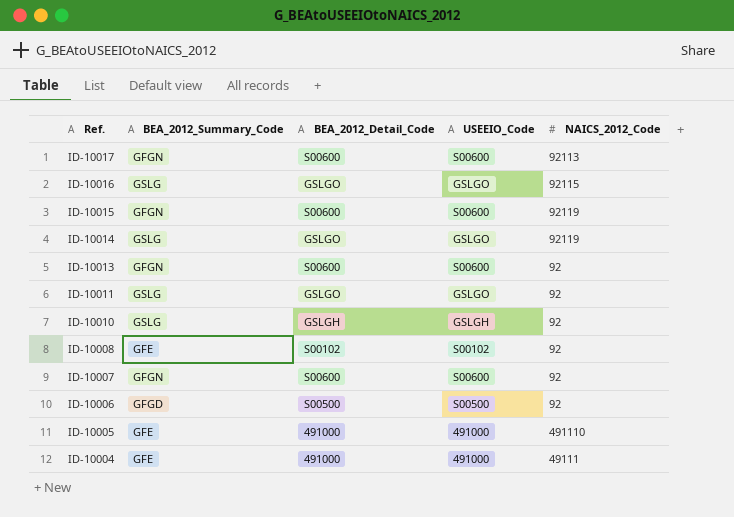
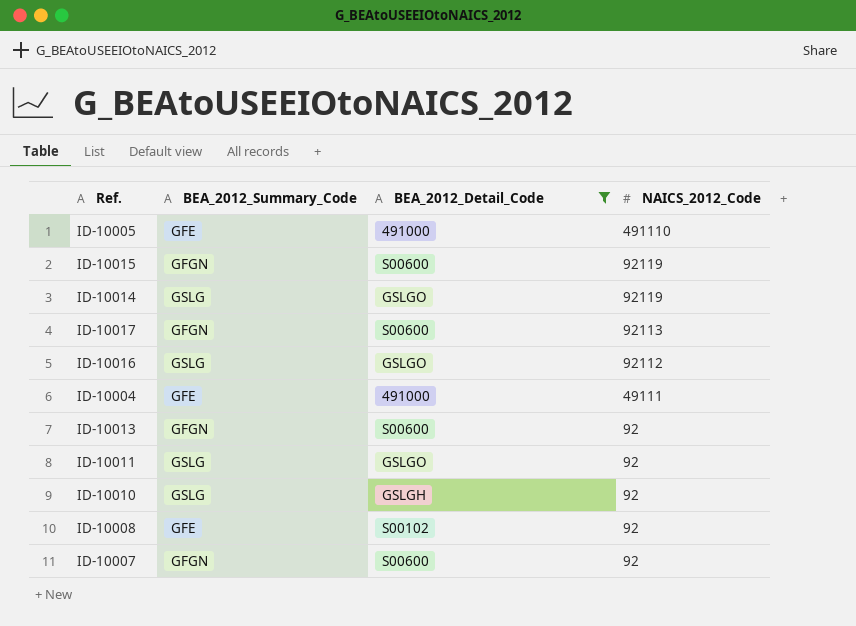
filter: none -> BEA_2012_Detail_Code != S00500
row order: Ref. descending -> NAICS_2012_Code descending
column USEEIO_Code | position: 4 -> none
ID-10016 | NAICS_2012_Code: 92115 -> 92112

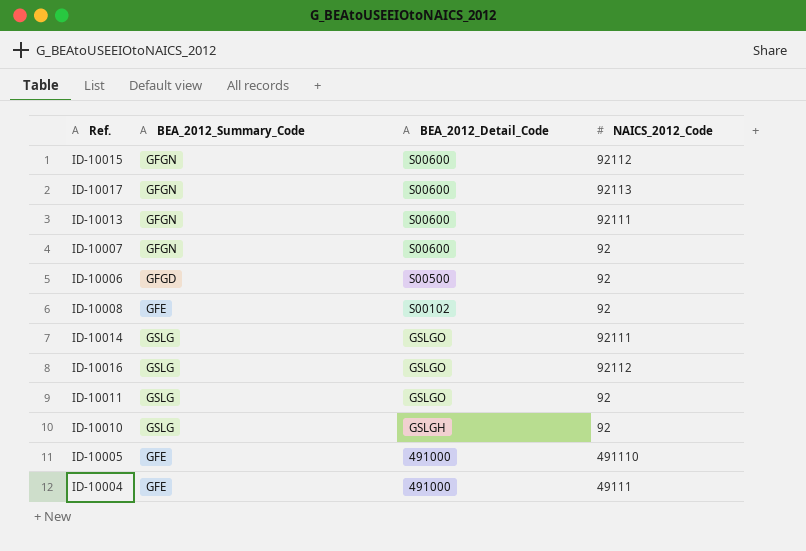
filter: BEA_2012_Detail_Code != S00500 -> none
row order: NAICS_2012_Code descending -> BEA_2012_Detail_Code descending
ID-10015 | NAICS_2012_Code: 92119 -> 92112
ID-10013 | NAICS_2012_Code: 92 -> 92111
ID-10014 | NAICS_2012_Code: 92119 -> 92111

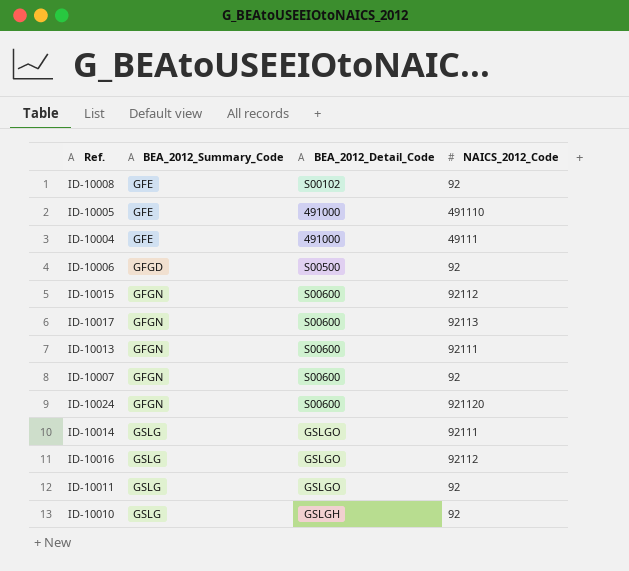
row order: BEA_2012_Detail_Code descending -> BEA_2012_Summary_Code ascending
row ID-10024: none -> GFGN | S00600 | 921120

